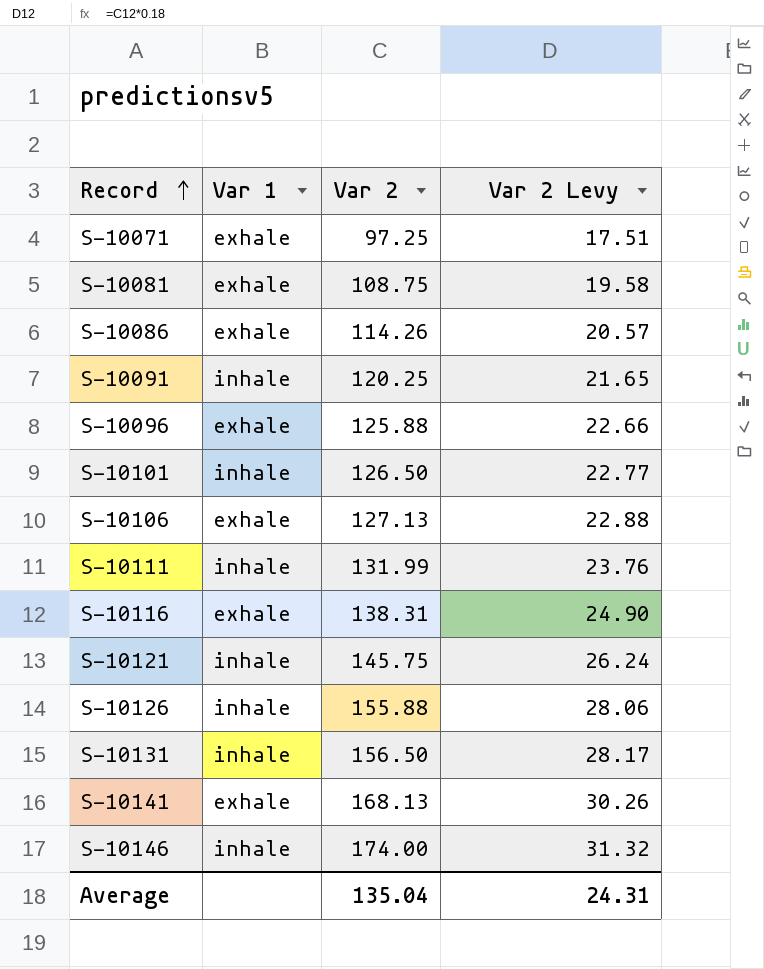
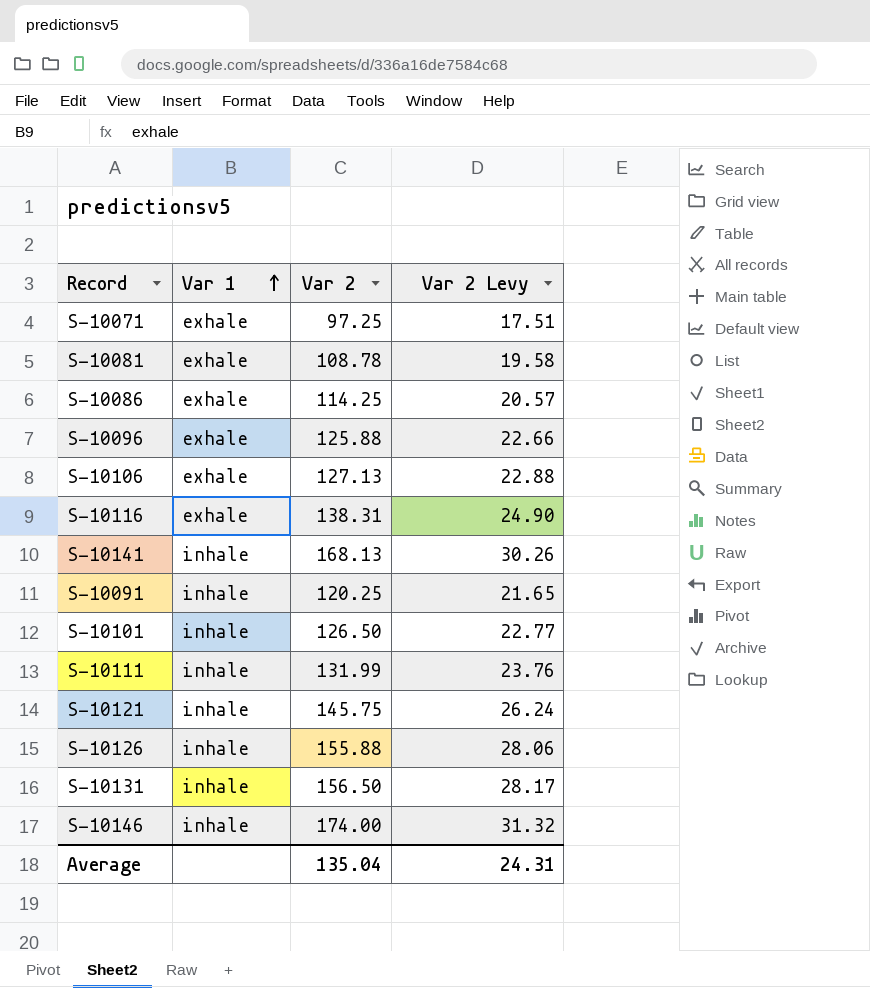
row order: Record ascending -> Var 1 ascending
S-10081 | Var 2: 108.75 -> 108.78
S-10086 | Var 2: 114.26 -> 114.25
S-10141 | Var 1: exhale -> inhale

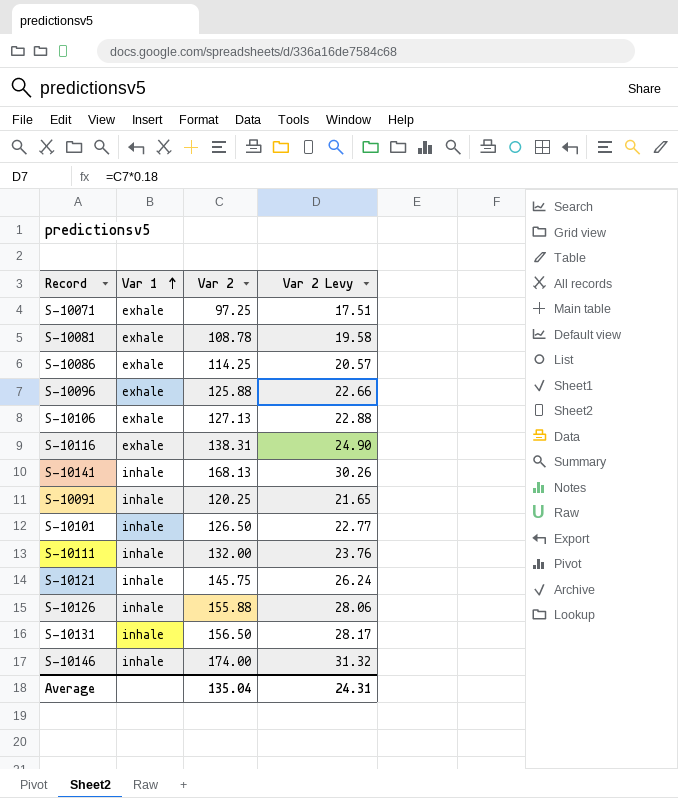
S-10111 | Var 2: 131.99 -> 132.00

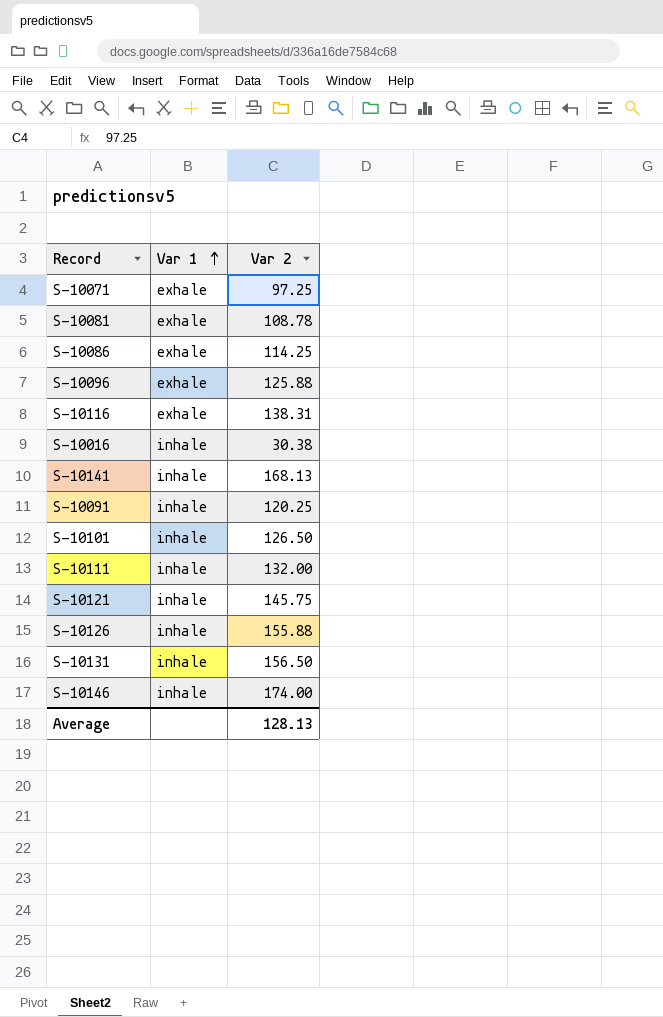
column Var 2 Levy | formula: [Var 2] * 0.18 -> none
row S-10106: exhale | 127.13 | 22.88 -> none
row S-10016: none -> inhale | 30.38
Average | Var 2: 135.04 -> 128.13

